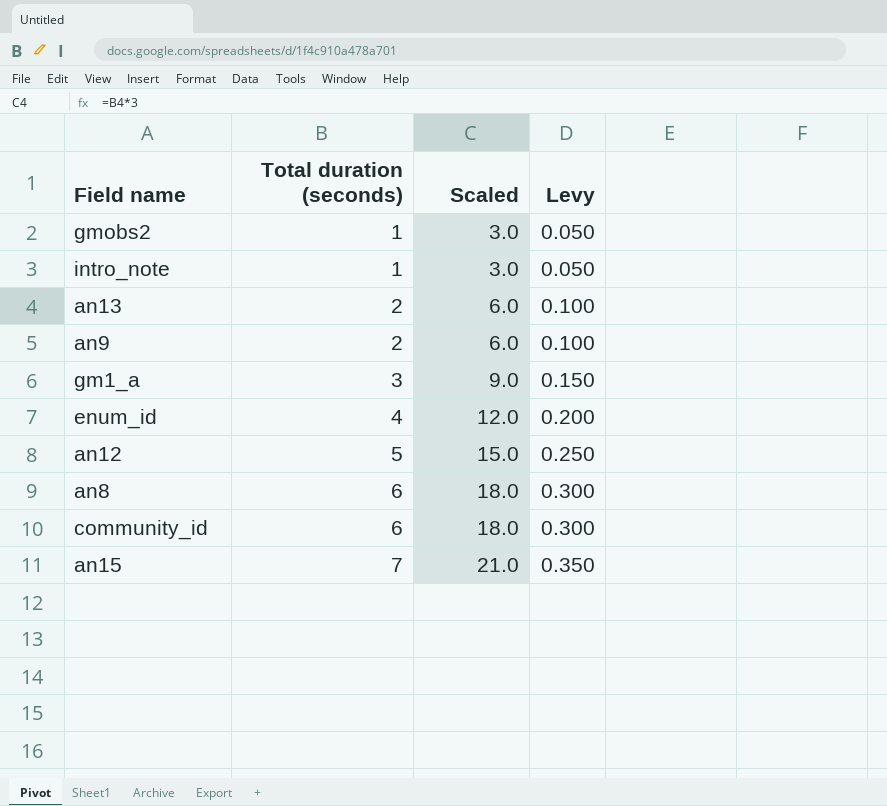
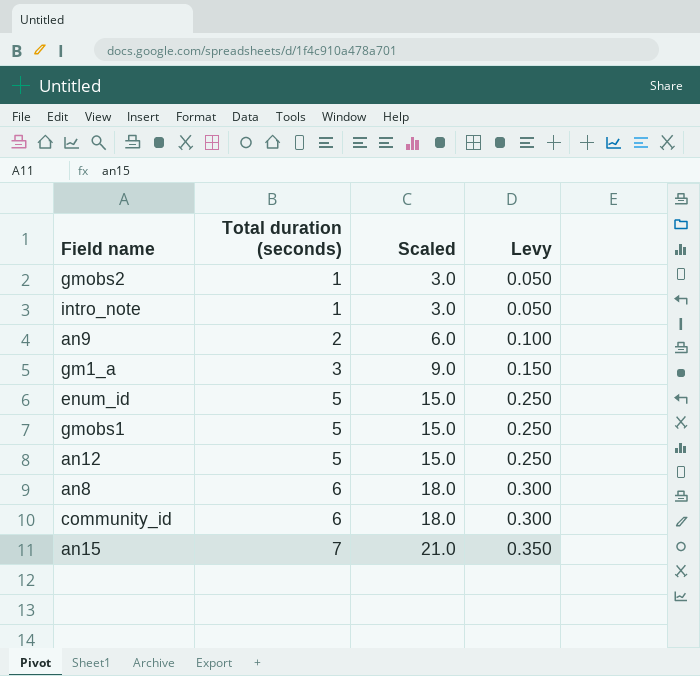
row an13: 2 | 6.0 | 0.100 -> none
enum_id | Total duration (seconds): 4 -> 5
enum_id | Scaled: 12.0 -> 15.0
enum_id | Levy: 0.200 -> 0.250
row gmobs1: none -> 5 | 15.0 | 0.250

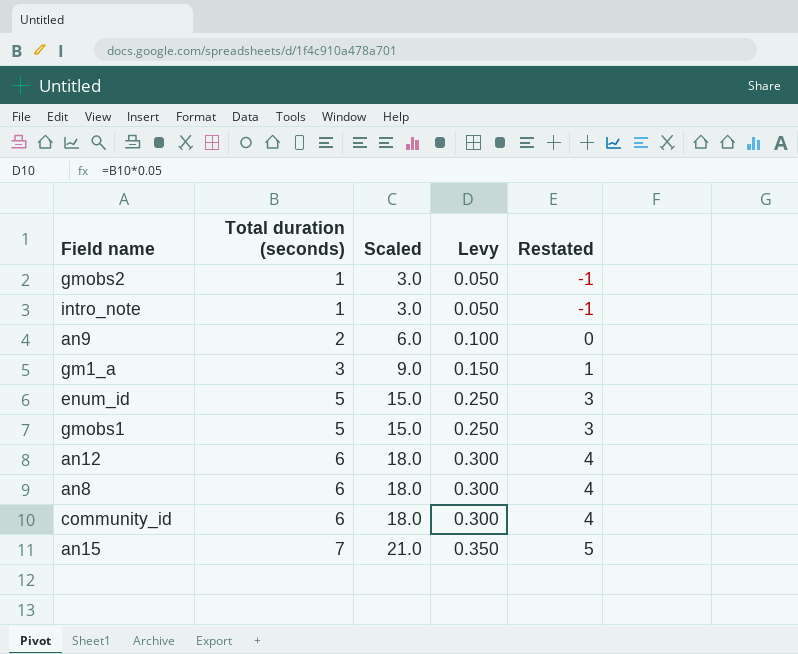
column Restated | formula: none -> [Total duration (seconds)] - 2
an12 | Total duration (seconds): 5 -> 6
an12 | Scaled: 15.0 -> 18.0
an12 | Levy: 0.250 -> 0.300

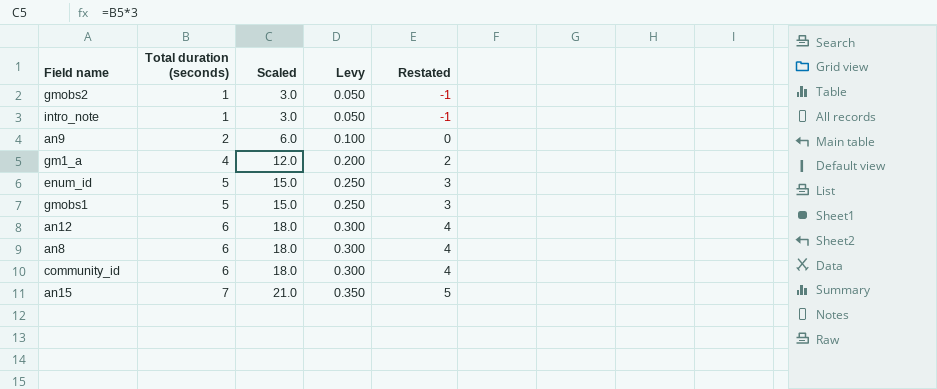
gm1_a | Total duration (seconds): 3 -> 4
gm1_a | Scaled: 9.0 -> 12.0
gm1_a | Levy: 0.150 -> 0.200
gm1_a | Restated: 1 -> 2

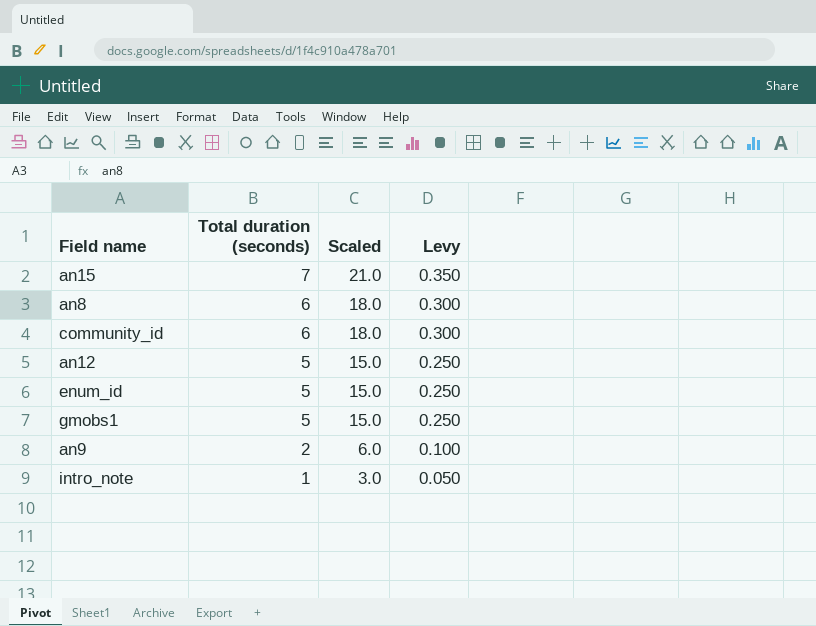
row order: Total duration (seconds) ascending -> Total duration (seconds) descending
column Restated | formula: [Total duration (seconds)] - 2 -> none
row gmobs2: 1 | 3.0 | 0.050 | -1 -> none
row gm1_a: 4 | 12.0 | 0.200 | 2 -> none
an12 | Total duration (seconds): 6 -> 5
an12 | Scaled: 18.0 -> 15.0
an12 | Levy: 0.300 -> 0.250

